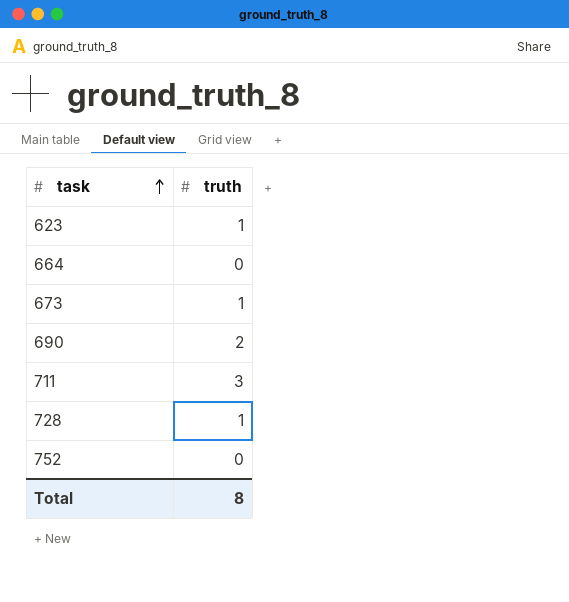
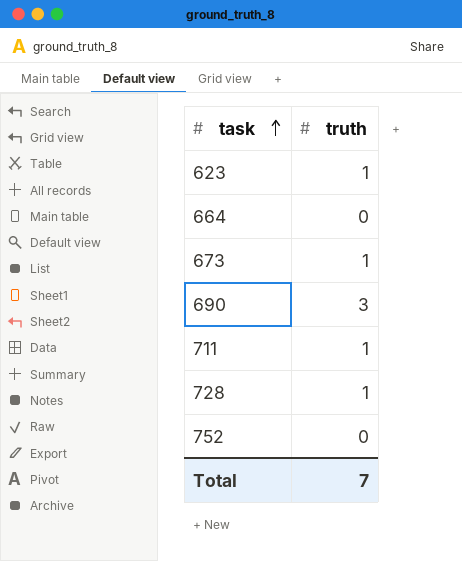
690 | truth: 2 -> 3
711 | truth: 3 -> 1
Total | truth: 8 -> 7

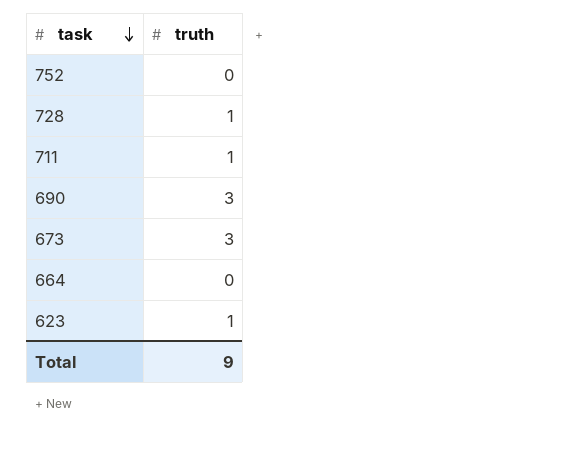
row order: task ascending -> task descending
673 | truth: 1 -> 3
Total | truth: 7 -> 9

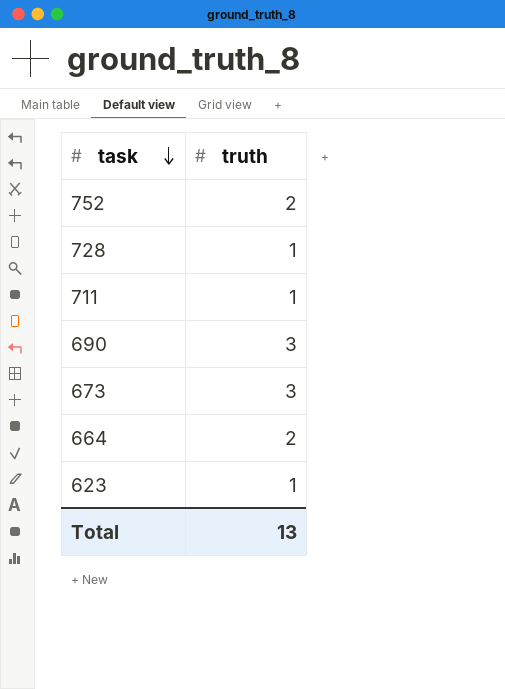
752 | truth: 0 -> 2
664 | truth: 0 -> 2
Total | truth: 9 -> 13

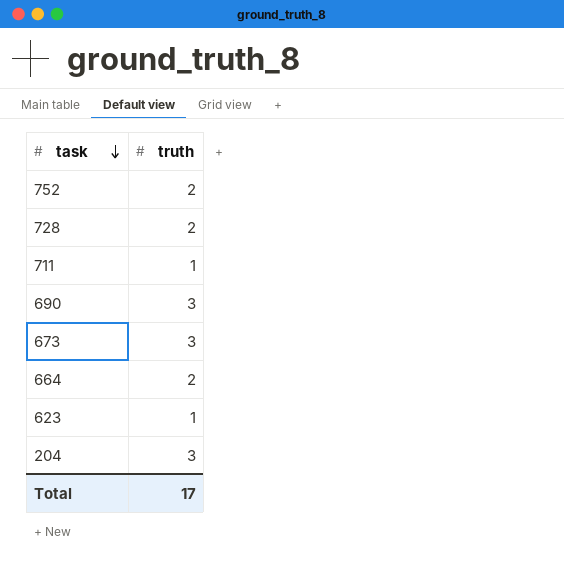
728 | truth: 1 -> 2
row 204: none -> 3
Total | truth: 13 -> 17

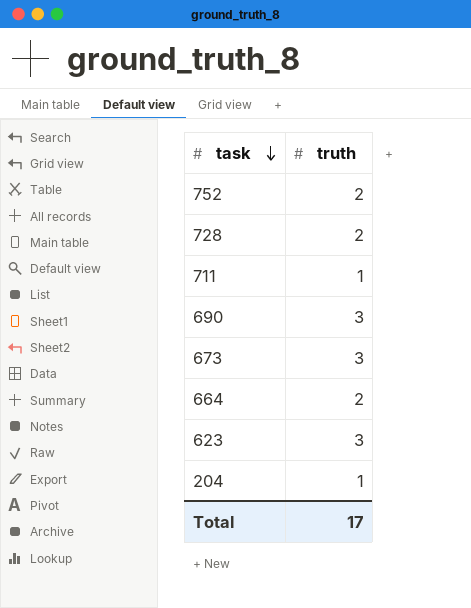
623 | truth: 1 -> 3
204 | truth: 3 -> 1

